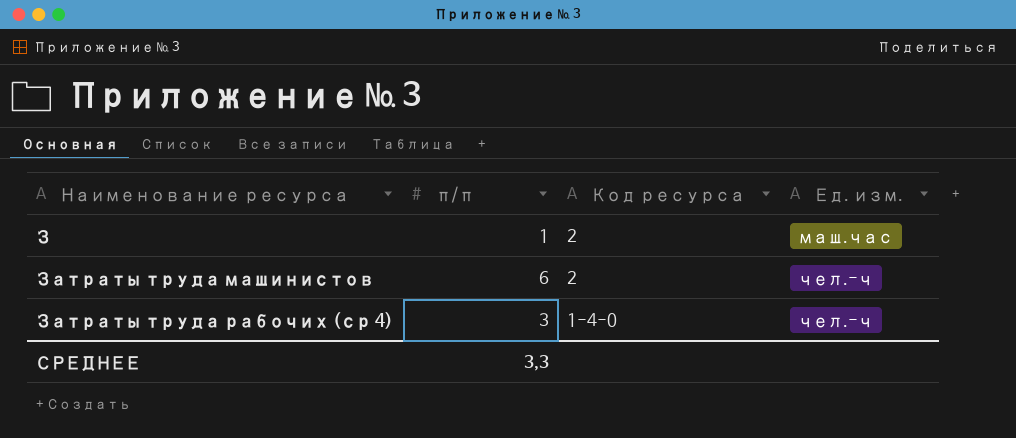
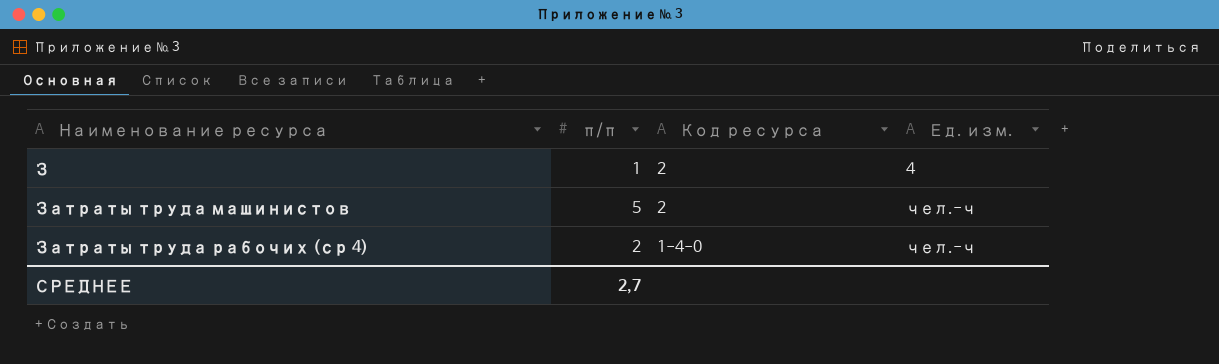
З | Ед. изм.: маш.час -> 4
Затраты труда машинистов | п/п: 6 -> 5
Затраты труда рабочих (ср 4) | п/п: 3 -> 2
СРЕДНЕЕ | п/п: 3,3 -> 2,7

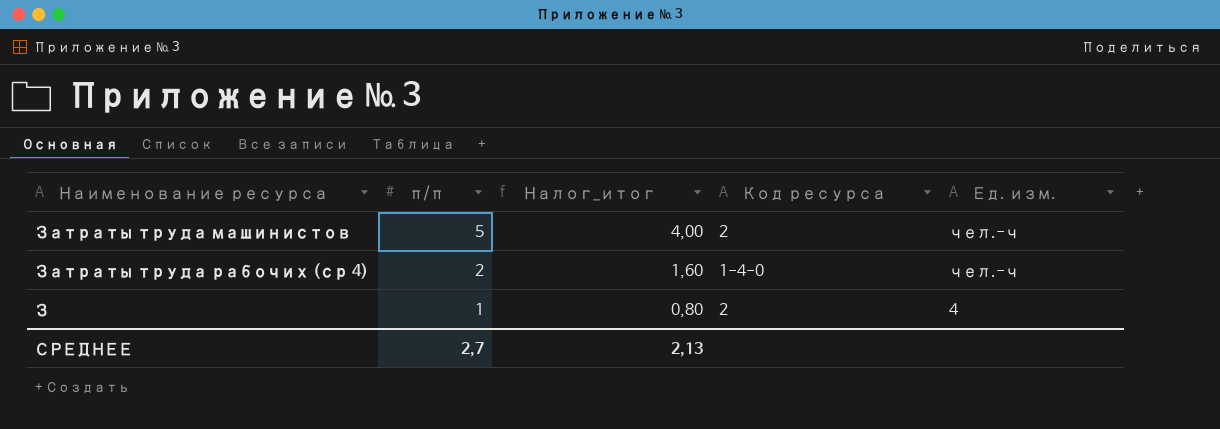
row order: Наименование ресурса ascending -> п/п descending
column Налог_итог | formula: none -> [п/п] * 0,8

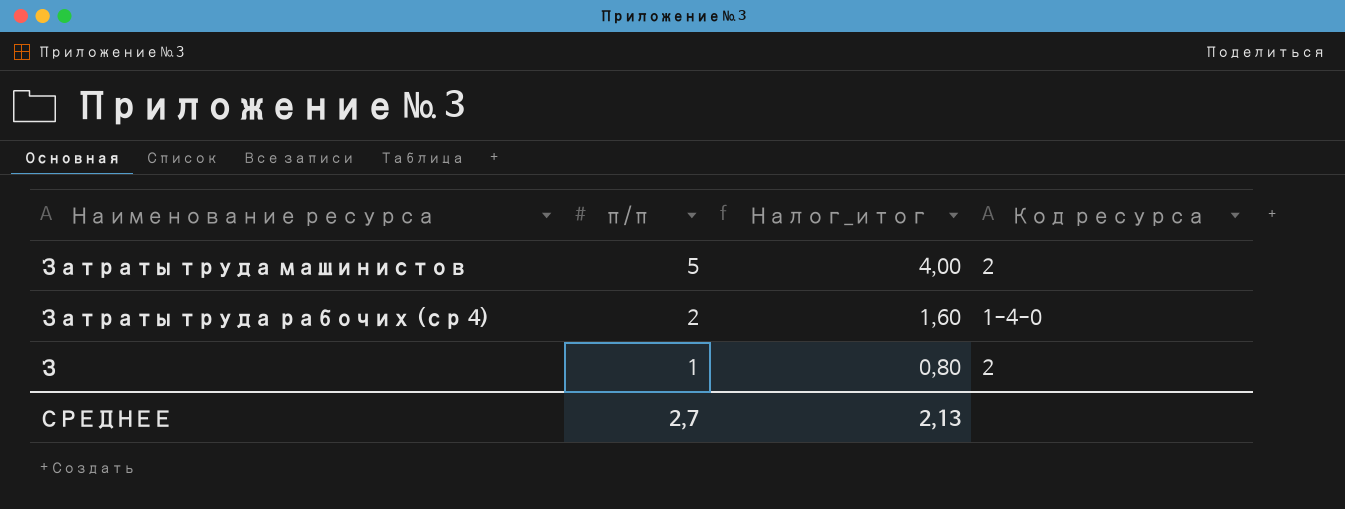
column Ед. изм. | position: 5 -> none

